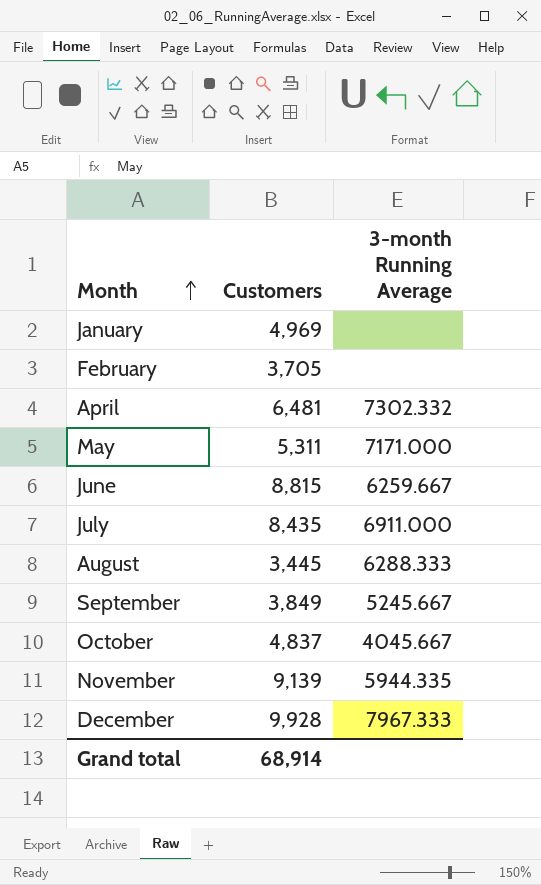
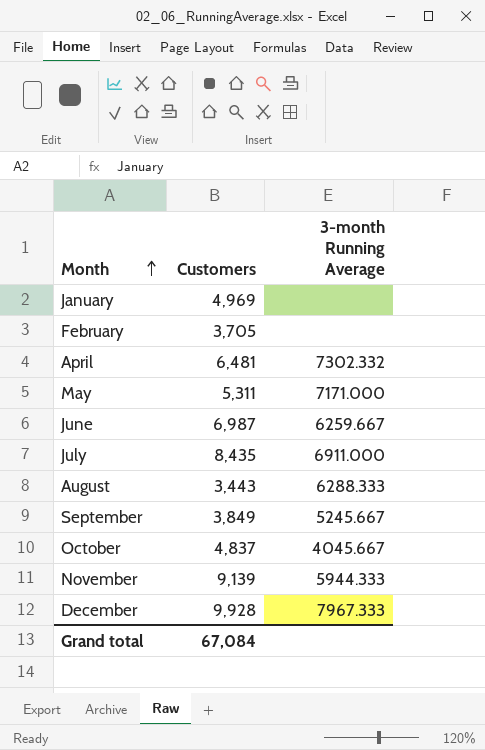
June | Customers: 8,815 -> 6,987
August | Customers: 3,445 -> 3,443
November | 3-month Running Average: 5944.335 -> 5944.333
Grand total | Customers: 68,914 -> 67,084

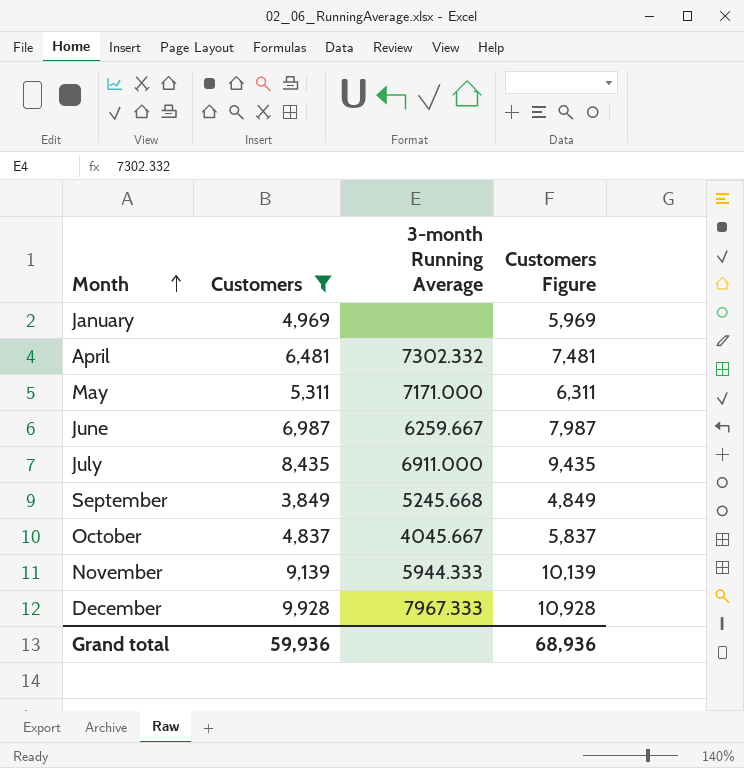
filter: none -> Customers >= 3,849
column Customers Figure | formula: none -> [Customers] + 1000
September | 3-month Running Average: 5245.667 -> 5245.668
Grand total | Customers: 67,084 -> 59,936

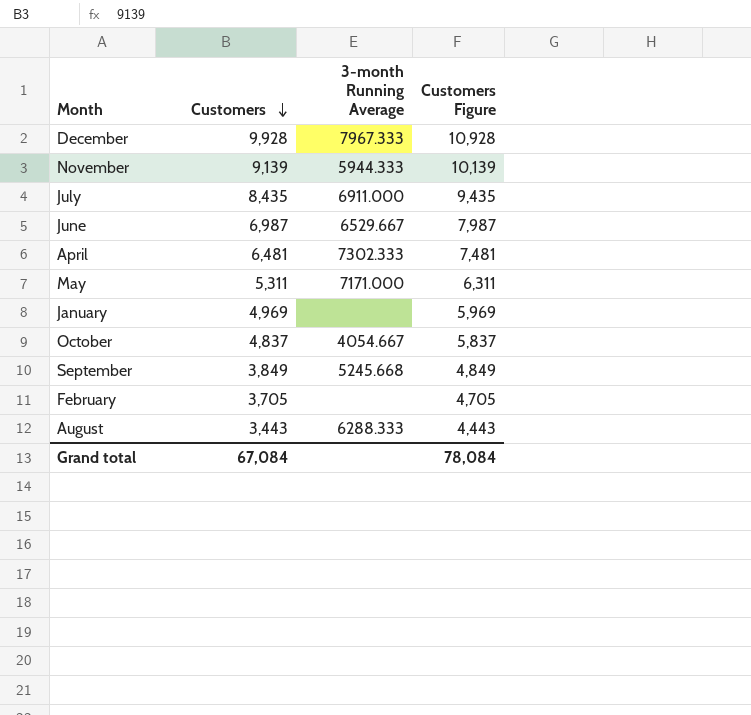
filter: Customers >= 3,849 -> none
row order: Month ascending -> Customers descending
June | 3-month Running Average: 6259.667 -> 6529.667
April | 3-month Running Average: 7302.332 -> 7302.333
October | 3-month Running Average: 4045.667 -> 4054.667
Grand total | Customers: 59,936 -> 67,084
Grand total | Customers Figure: 68,936 -> 78,084

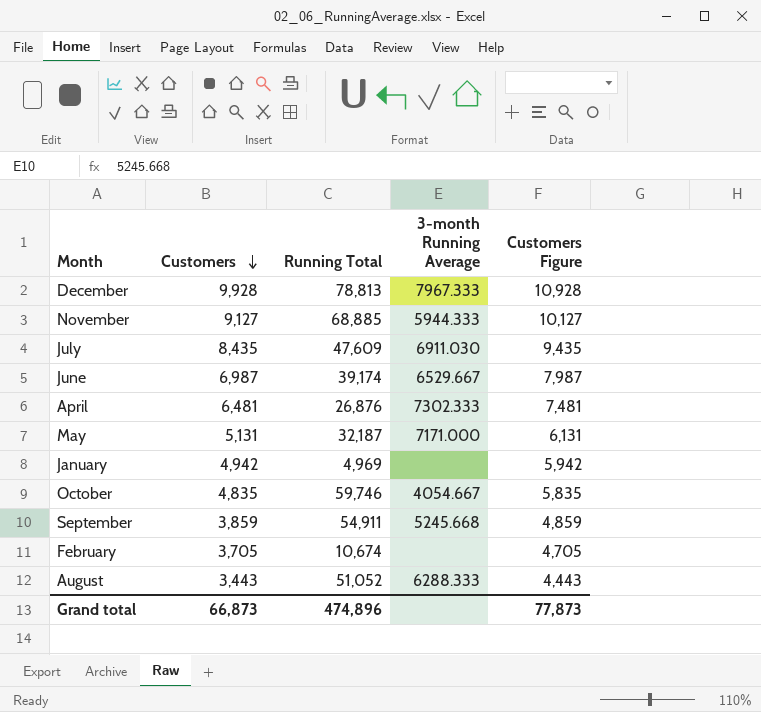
column Running Total | position: none -> 3
November | Customers: 9,139 -> 9,127
November | Customers Figure: 10,139 -> 10,127
July | 3-month Running Average: 6911.000 -> 6911.030
May | Customers: 5,311 -> 5,131
May | Customers Figure: 6,311 -> 6,131
January | Customers: 4,969 -> 4,942
January | Customers Figure: 5,969 -> 5,942
October | Customers: 4,837 -> 4,835
October | Customers Figure: 5,837 -> 5,835
September | Customers: 3,849 -> 3,859
September | Customers Figure: 4,849 -> 4,859
Grand total | Customers: 67,084 -> 66,873
Grand total | Customers Figure: 78,084 -> 77,873

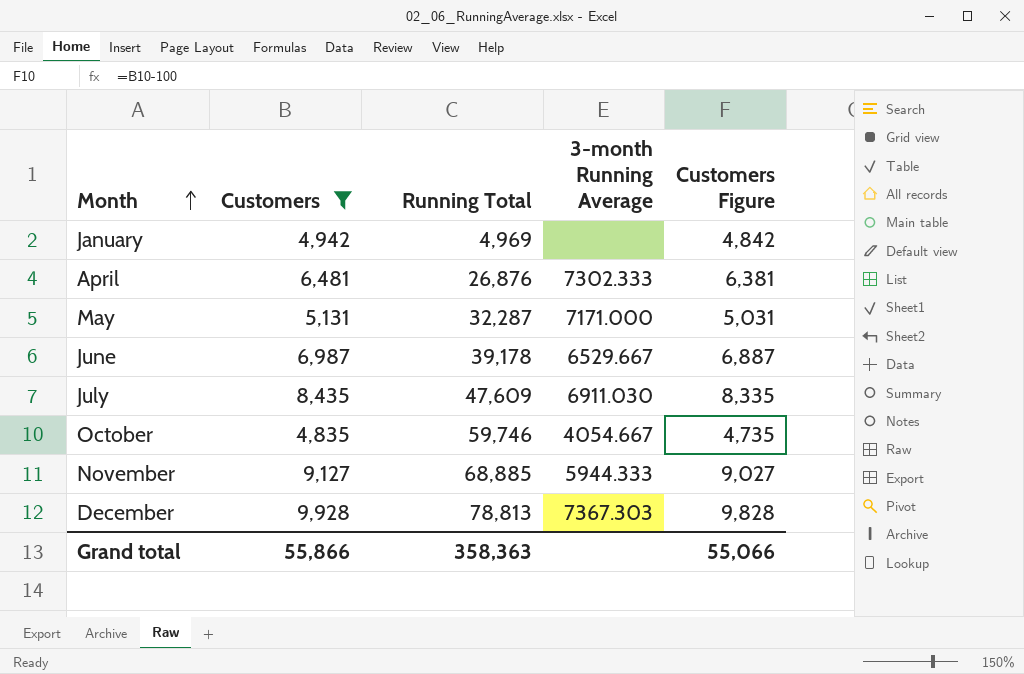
filter: none -> Customers >= 4,835
row order: Customers descending -> Month ascending
column Customers Figure | formula: [Customers] + 1000 -> [Customers] - 100
May | Running Total: 32,187 -> 32,287
June | Running Total: 39,174 -> 39,178
December | 3-month Running Average: 7967.333 -> 7367.303
Grand total | Customers: 66,873 -> 55,866
Grand total | Running Total: 474,896 -> 358,363
Grand total | Customers Figure: 77,873 -> 55,066

